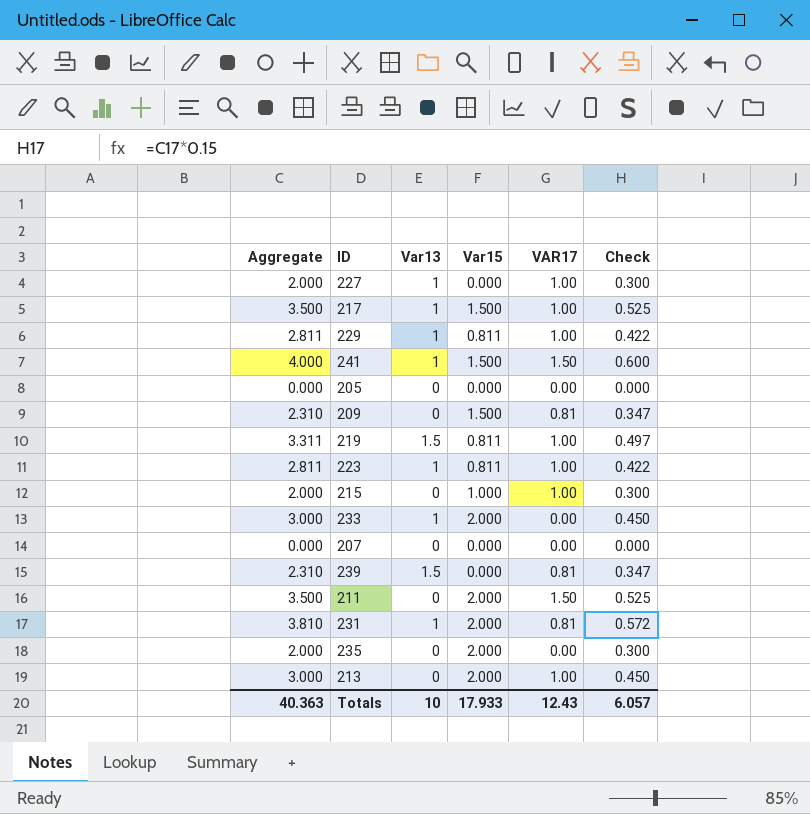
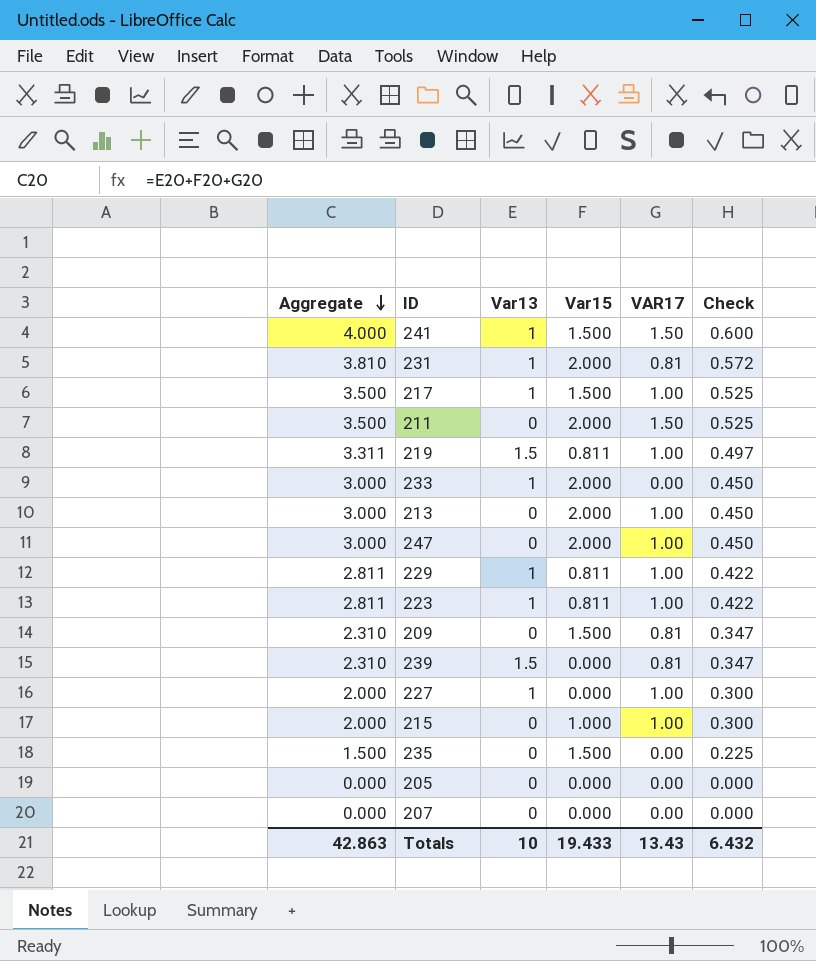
row order: none -> Aggregate descending
row 247: none -> 3.000 | 0 | 2.000 | 1.00 | 0.450
235 | Aggregate: 2.000 -> 1.500
235 | Var15: 2.000 -> 1.500
235 | Check: 0.300 -> 0.225
Totals | Aggregate: 40.363 -> 42.863
Totals | Var15: 17.933 -> 19.433
Totals | VAR17: 12.43 -> 13.43
Totals | Check: 6.057 -> 6.432

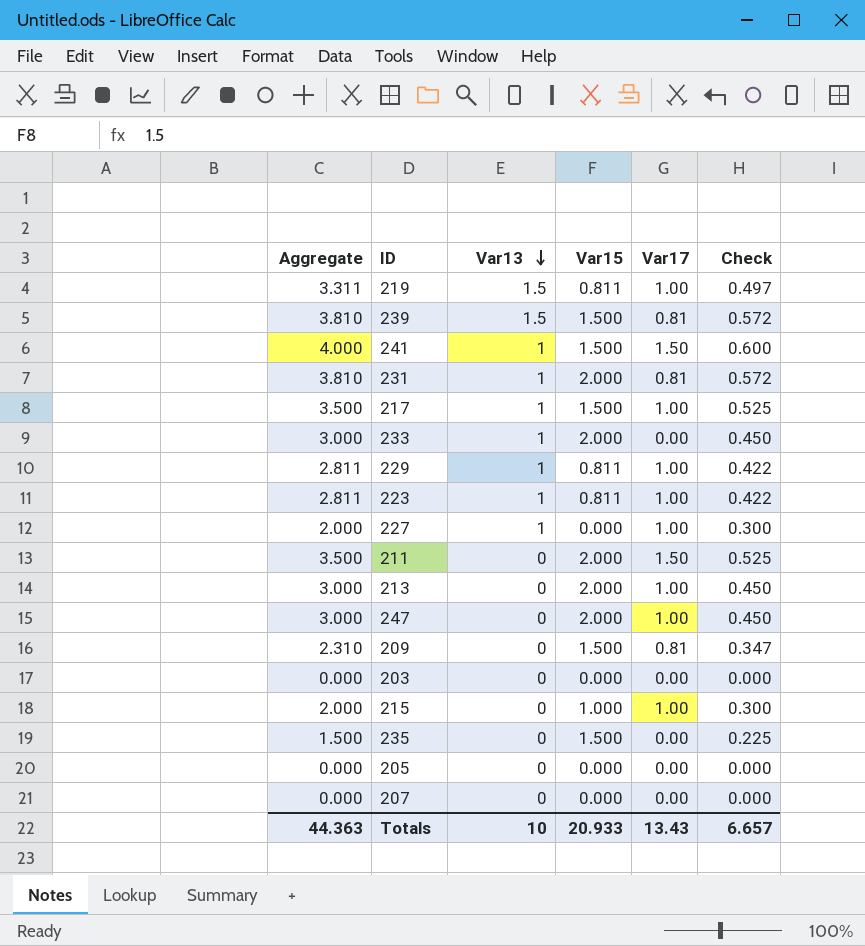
row order: Aggregate descending -> Var13 descending
column name: VAR17 -> Var17
239 | Aggregate: 2.310 -> 3.810
239 | Var15: 0.000 -> 1.500
239 | Check: 0.347 -> 0.572
row 203: none -> 0.000 | 0 | 0.000 | 0.00 | 0.000
Totals | Aggregate: 42.863 -> 44.363
Totals | Var15: 19.433 -> 20.933
Totals | Check: 6.432 -> 6.657

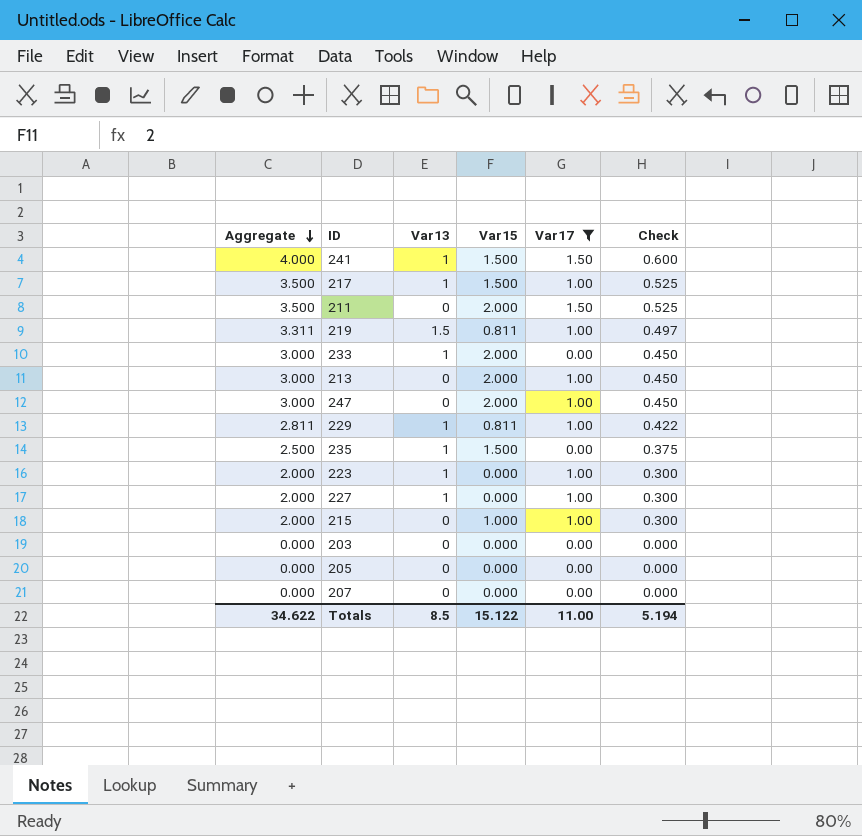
filter: none -> Var17 != 0.81
row order: Var13 descending -> Aggregate descending
235 | Aggregate: 1.500 -> 2.500
235 | Var13: 0 -> 1
235 | Check: 0.225 -> 0.375
223 | Aggregate: 2.811 -> 2.000
223 | Var15: 0.811 -> 0.000
223 | Check: 0.422 -> 0.300
Totals | Aggregate: 44.363 -> 34.622
Totals | Var13: 10 -> 8.5
Totals | Var15: 20.933 -> 15.122
Totals | Var17: 13.43 -> 11.00
Totals | Check: 6.657 -> 5.194

